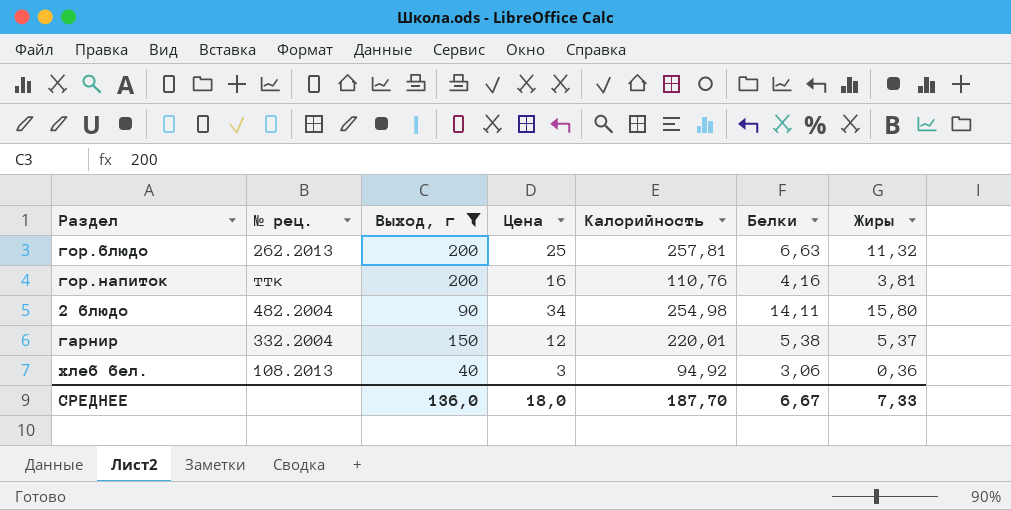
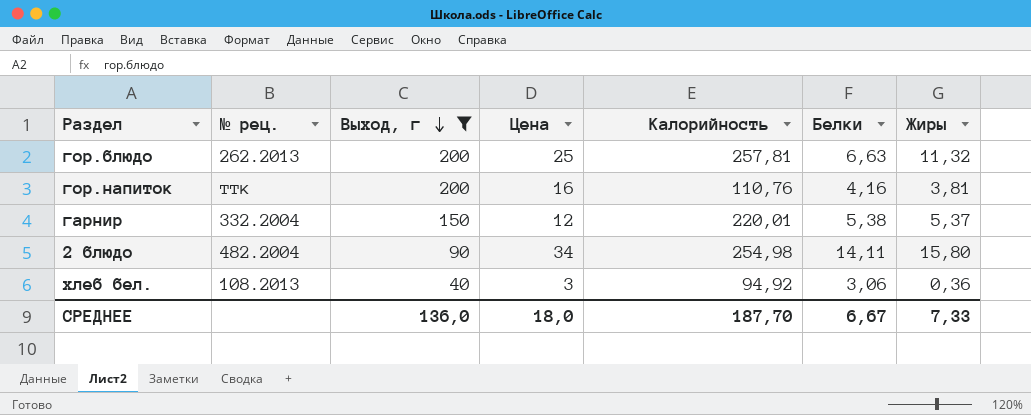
row order: none -> Выход, г descending

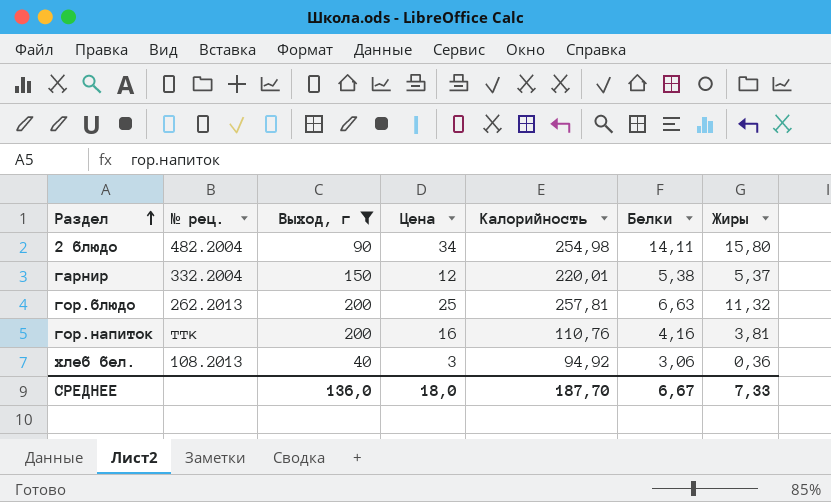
row order: Выход, г descending -> Раздел ascending

